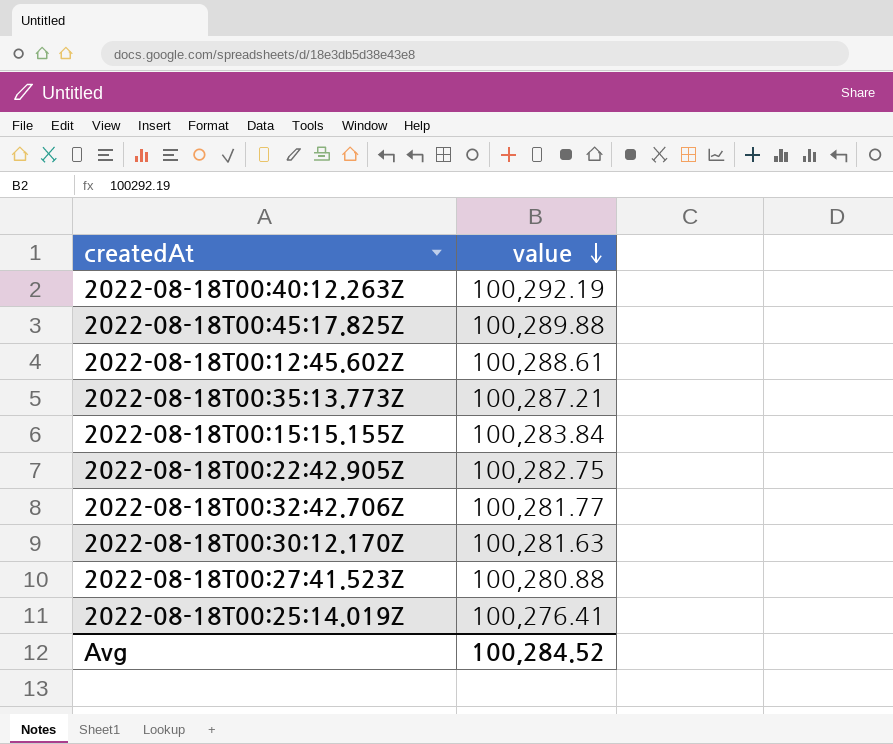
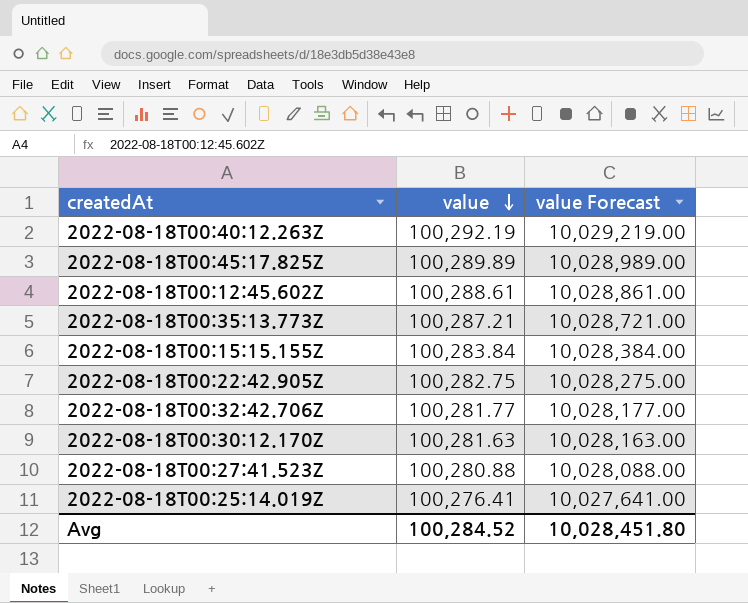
column value Forecast | formula: none -> [value] * 100
2022-08-18T00:45:17.825Z | value: 100,289.88 -> 100,289.89

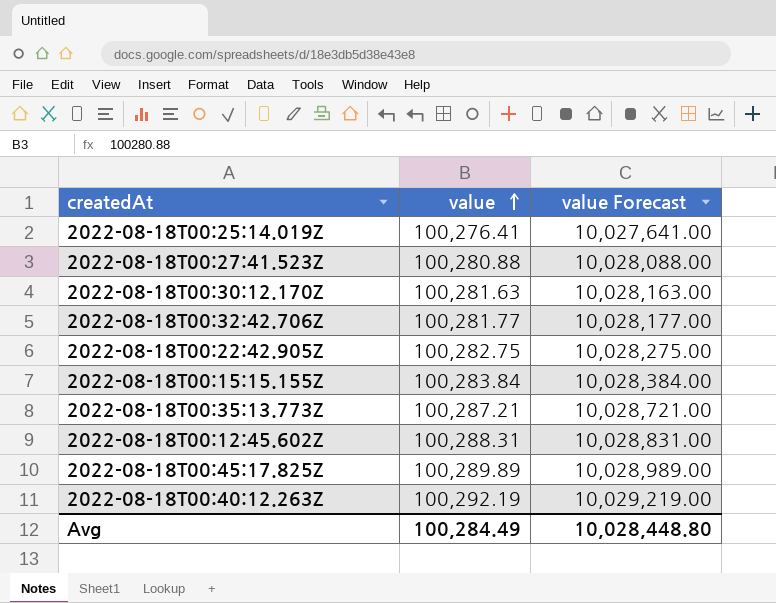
row order: value descending -> value ascending
2022-08-18T00:12:45.602Z | value: 100,288.61 -> 100,288.31
2022-08-18T00:12:45.602Z | value Forecast: 10,028,861.00 -> 10,028,831.00
Avg | value: 100,284.52 -> 100,284.49
Avg | value Forecast: 10,028,451.80 -> 10,028,448.80

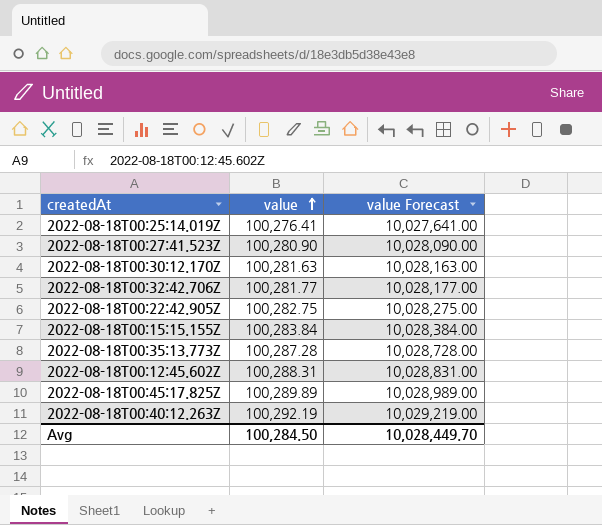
2022-08-18T00:27:41.523Z | value: 100,280.88 -> 100,280.90
2022-08-18T00:27:41.523Z | value Forecast: 10,028,088.00 -> 10,028,090.00
2022-08-18T00:35:13.773Z | value: 100,287.21 -> 100,287.28
2022-08-18T00:35:13.773Z | value Forecast: 10,028,721.00 -> 10,028,728.00
Avg | value: 100,284.49 -> 100,284.50
Avg | value Forecast: 10,028,448.80 -> 10,028,449.70

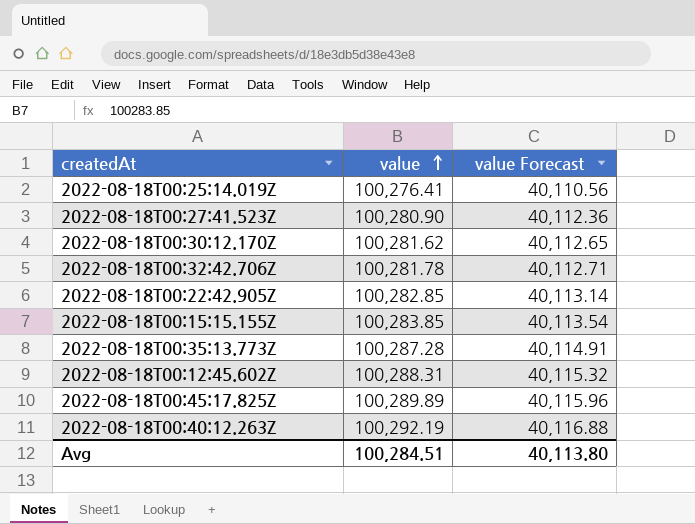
column value Forecast | formula: [value] * 100 -> [value] * 0.4
2022-08-18T00:30:12.170Z | value: 100,281.63 -> 100,281.62
2022-08-18T00:32:42.706Z | value: 100,281.77 -> 100,281.78
2022-08-18T00:22:42.905Z | value: 100,282.75 -> 100,282.85
2022-08-18T00:15:15.155Z | value: 100,283.84 -> 100,283.85
Avg | value: 100,284.50 -> 100,284.51
Avg | value Forecast: 10,028,449.70 -> 40,113.80

